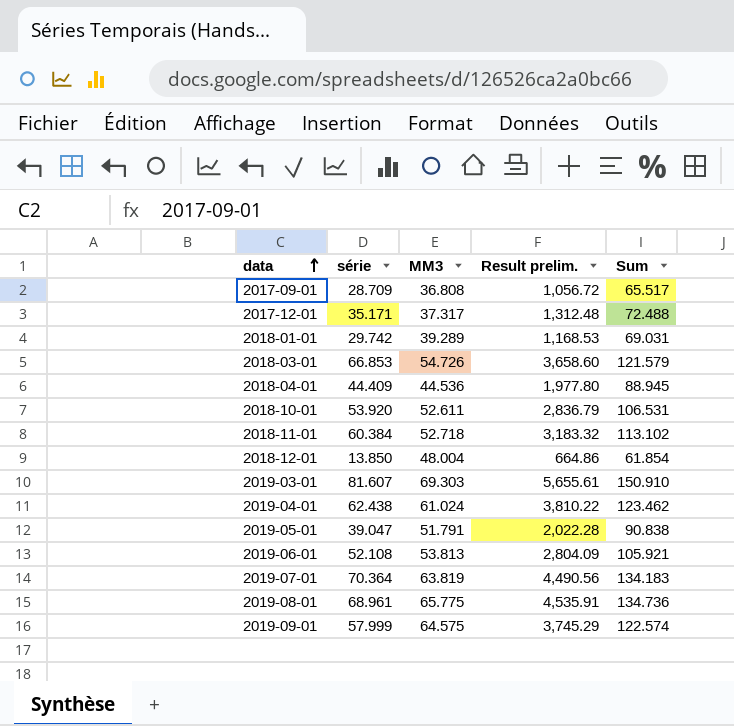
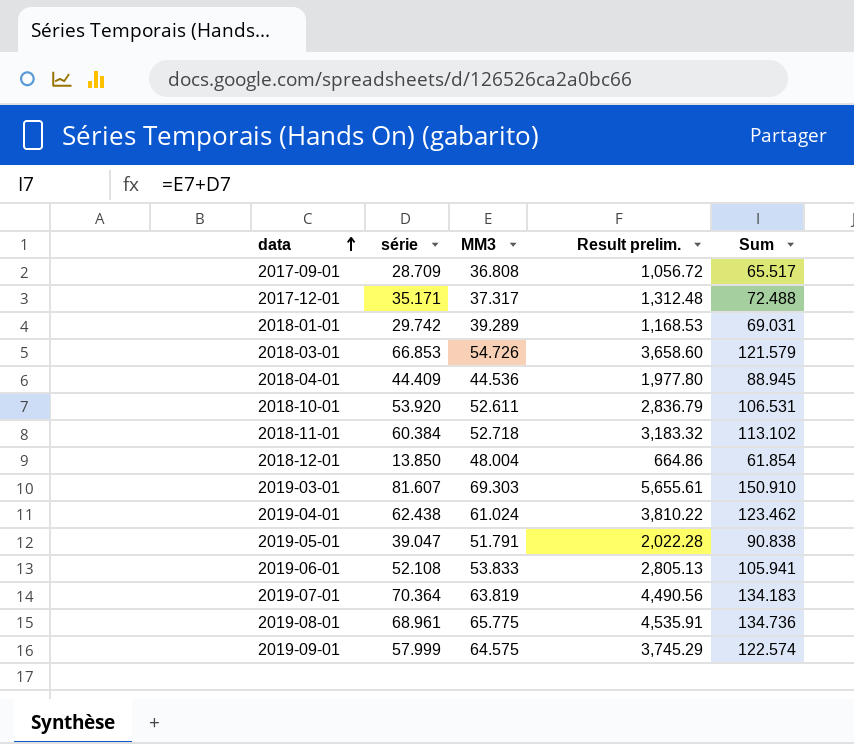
2019-06-01 | MM3: 53.813 -> 53.833
2019-06-01 | Result prelim.: 2,804.09 -> 2,805.13
2019-06-01 | Sum: 105.921 -> 105.941

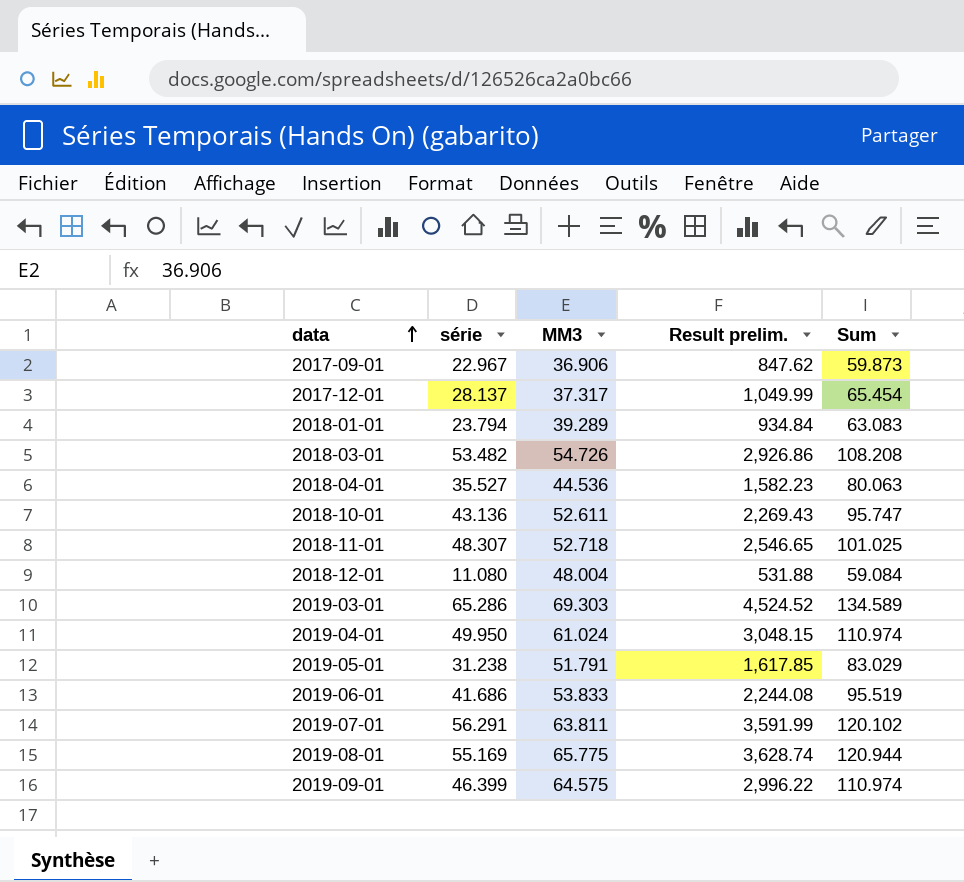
2017-09-01 | série: 28.709 -> 22.967
2017-09-01 | MM3: 36.808 -> 36.906
2017-09-01 | Result prelim.: 1,056.72 -> 847.62
2017-09-01 | Sum: 65.517 -> 59.873
2017-12-01 | série: 35.171 -> 28.137
2017-12-01 | Result prelim.: 1,312.48 -> 1,049.99
2017-12-01 | Sum: 72.488 -> 65.454
2018-01-01 | série: 29.742 -> 23.794
2018-01-01 | Result prelim.: 1,168.53 -> 934.84
2018-01-01 | Sum: 69.031 -> 63.083
2018-03-01 | série: 66.853 -> 53.482
2018-03-01 | Result prelim.: 3,658.60 -> 2,926.86
2018-03-01 | Sum: 121.579 -> 108.208
2018-04-01 | série: 44.409 -> 35.527
2018-04-01 | Result prelim.: 1,977.80 -> 1,582.23
2018-04-01 | Sum: 88.945 -> 80.063
2018-10-01 | série: 53.920 -> 43.136
2018-10-01 | Result prelim.: 2,836.79 -> 2,269.43
2018-10-01 | Sum: 106.531 -> 95.747
2018-11-01 | série: 60.384 -> 48.307
2018-11-01 | Result prelim.: 3,183.32 -> 2,546.65
2018-11-01 | Sum: 113.102 -> 101.025
2018-12-01 | série: 13.850 -> 11.080
2018-12-01 | Result prelim.: 664.86 -> 531.88
2018-12-01 | Sum: 61.854 -> 59.084
2019-03-01 | série: 81.607 -> 65.286
2019-03-01 | Result prelim.: 5,655.61 -> 4,524.52
2019-03-01 | Sum: 150.910 -> 134.589
2019-04-01 | série: 62.438 -> 49.950
2019-04-01 | Result prelim.: 3,810.22 -> 3,048.15
2019-04-01 | Sum: 123.462 -> 110.974
2019-05-01 | série: 39.047 -> 31.238
2019-05-01 | Result prelim.: 2,022.28 -> 1,617.85
2019-05-01 | Sum: 90.838 -> 83.029
2019-06-01 | série: 52.108 -> 41.686
2019-06-01 | Result prelim.: 2,805.13 -> 2,244.08
2019-06-01 | Sum: 105.941 -> 95.519
2019-07-01 | série: 70.364 -> 56.291
2019-07-01 | MM3: 63.819 -> 63.811
2019-07-01 | Result prelim.: 4,490.56 -> 3,591.99
2019-07-01 | Sum: 134.183 -> 120.102
2019-08-01 | série: 68.961 -> 55.169
2019-08-01 | Result prelim.: 4,535.91 -> 3,628.74
2019-08-01 | Sum: 134.736 -> 120.944
2019-09-01 | série: 57.999 -> 46.399
2019-09-01 | Result prelim.: 3,745.29 -> 2,996.22
2019-09-01 | Sum: 122.574 -> 110.974

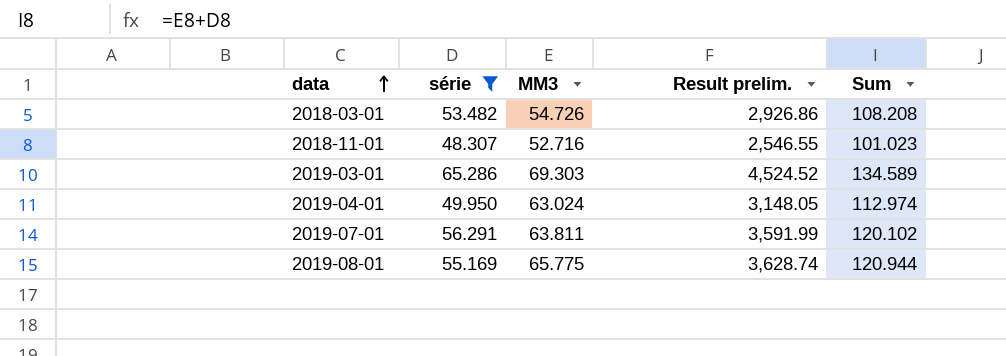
filter: none -> série >= 48.307
2018-11-01 | MM3: 52.718 -> 52.716
2018-11-01 | Result prelim.: 2,546.65 -> 2,546.55
2018-11-01 | Sum: 101.025 -> 101.023
2019-04-01 | MM3: 61.024 -> 63.024
2019-04-01 | Result prelim.: 3,048.15 -> 3,148.05
2019-04-01 | Sum: 110.974 -> 112.974

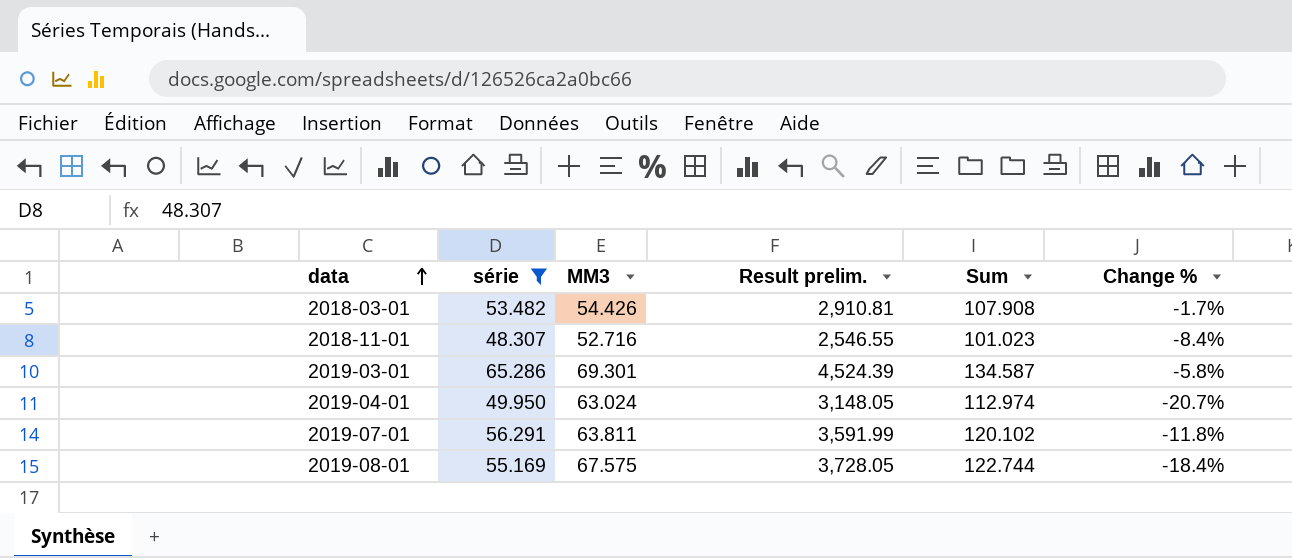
column Change % | formula: none -> ([série] - [MM3]) / [MM3]
2018-03-01 | MM3: 54.726 -> 54.426
2018-03-01 | Result prelim.: 2,926.86 -> 2,910.81
2018-03-01 | Sum: 108.208 -> 107.908
2019-03-01 | MM3: 69.303 -> 69.301
2019-03-01 | Result prelim.: 4,524.52 -> 4,524.39
2019-03-01 | Sum: 134.589 -> 134.587
2019-08-01 | MM3: 65.775 -> 67.575
2019-08-01 | Result prelim.: 3,628.74 -> 3,728.05
2019-08-01 | Sum: 120.944 -> 122.744

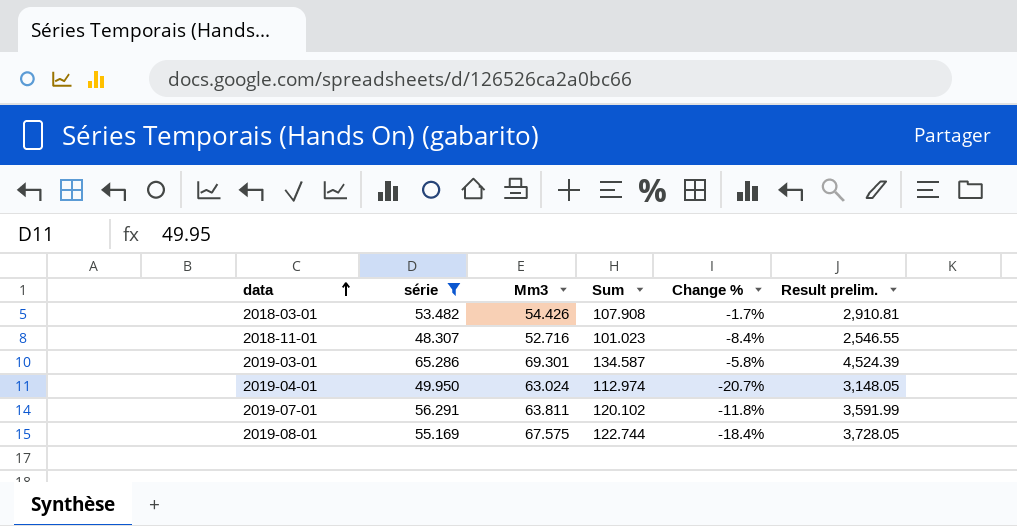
column name: MM3 -> Mm3
column Result prelim. | position: 4 -> 6

